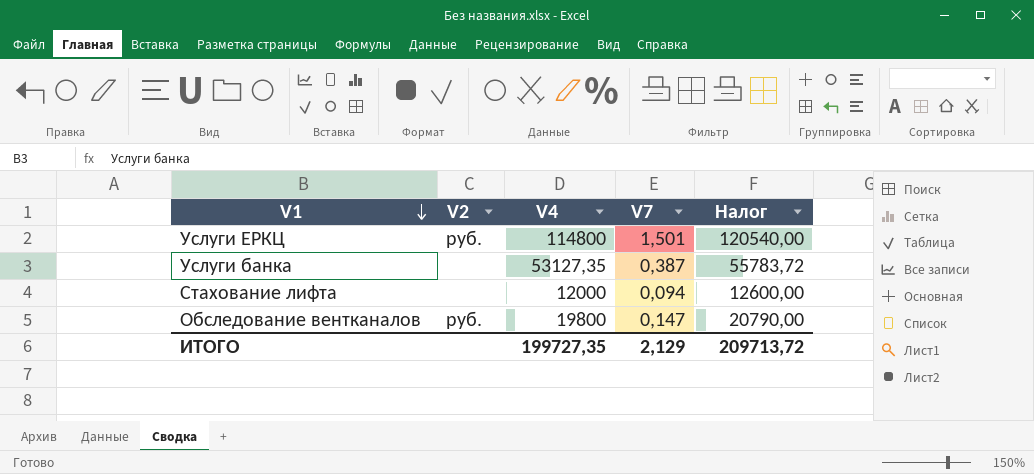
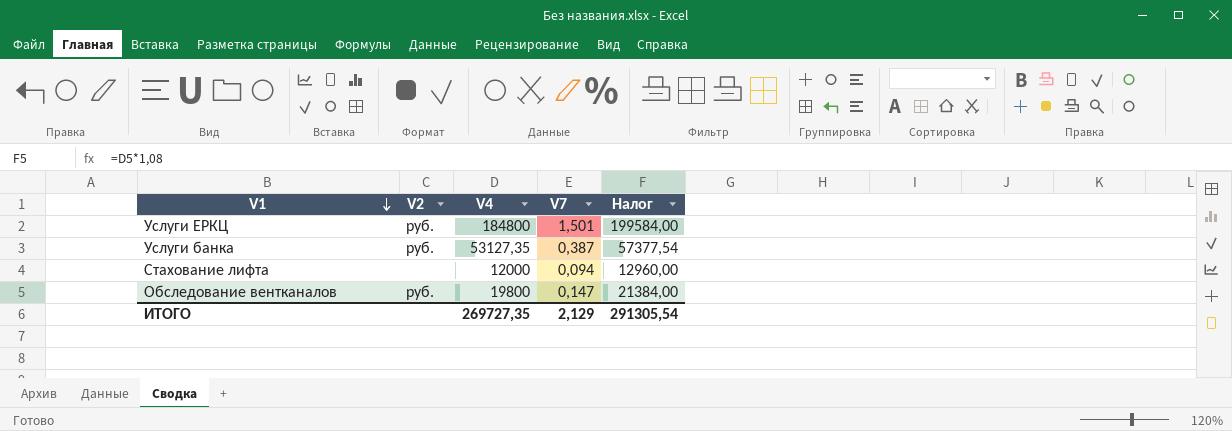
column Налог | formula: [V4] * 1,05 -> [V4] * 1,08
Услуги ЕРКЦ | V4: 114800 -> 184800
Услуги банка | V2: none -> руб.
ИТОГО | V4: 199727,35 -> 269727,35
ИТОГО | Налог: 209713,72 -> 291305,54

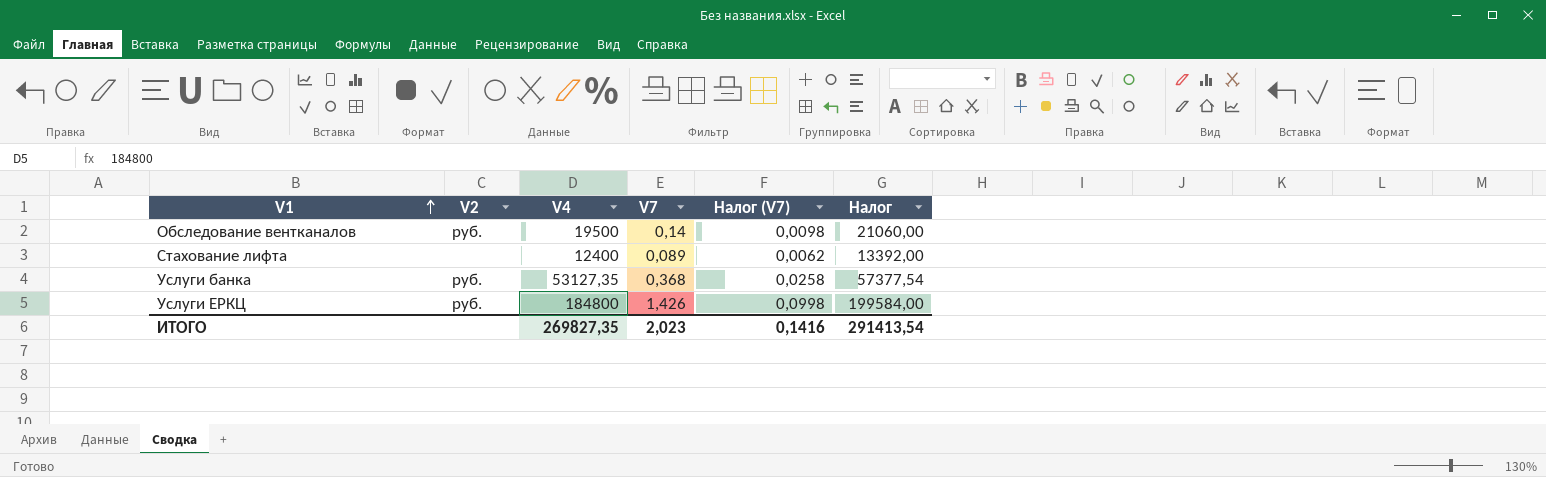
row order: V1 descending -> V1 ascending
column Налог (V7) | formula: none -> [V7] * 0,07
Обследование вентканалов | V4: 19800 -> 19500
Обследование вентканалов | V7: 0,147 -> 0,14
Обследование вентканалов | Налог: 21384,00 -> 21060,00
Стахование лифта | V4: 12000 -> 12400
Стахование лифта | V7: 0,094 -> 0,089
Стахование лифта | Налог: 12960,00 -> 13392,00
Услуги банка | V7: 0,387 -> 0,368
Услуги ЕРКЦ | V7: 1,501 -> 1,426
ИТОГО | V4: 269727,35 -> 269827,35
ИТОГО | V7: 2,129 -> 2,023
ИТОГО | Налог: 291305,54 -> 291413,54

